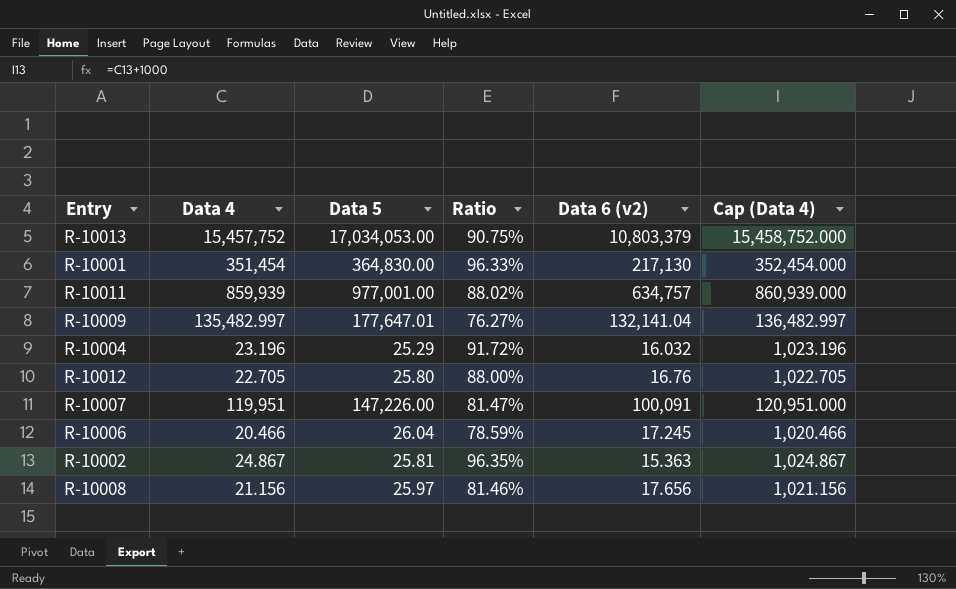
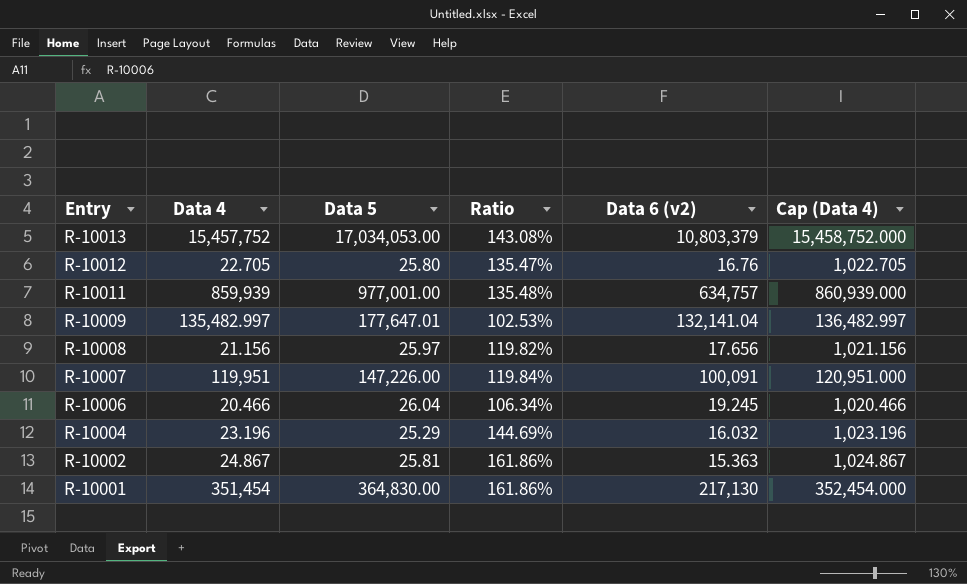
row order: none -> Entry descending
column Ratio | formula: [Data 4] / [Data 5] -> [Data 4] / [Data 6 (v2)]
R-10006 | Data 6 (v2): 17.245 -> 19.245

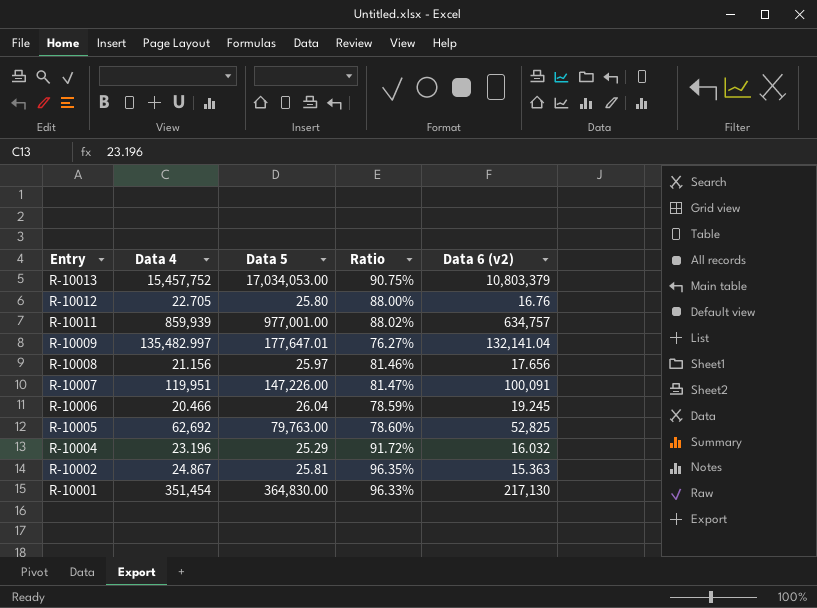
column Cap (Data 4) | formula: [Data 4] + 1000 -> none
column Ratio | formula: [Data 4] / [Data 6 (v2)] -> [Data 4] / [Data 5]
row R-10005: none -> 62,692 | 79,763.00 | 78.60% | 52,825

